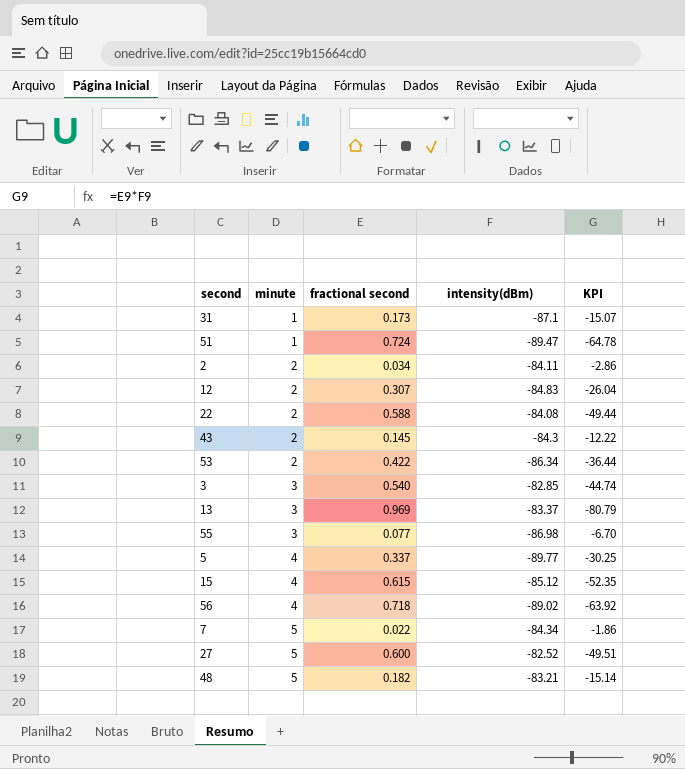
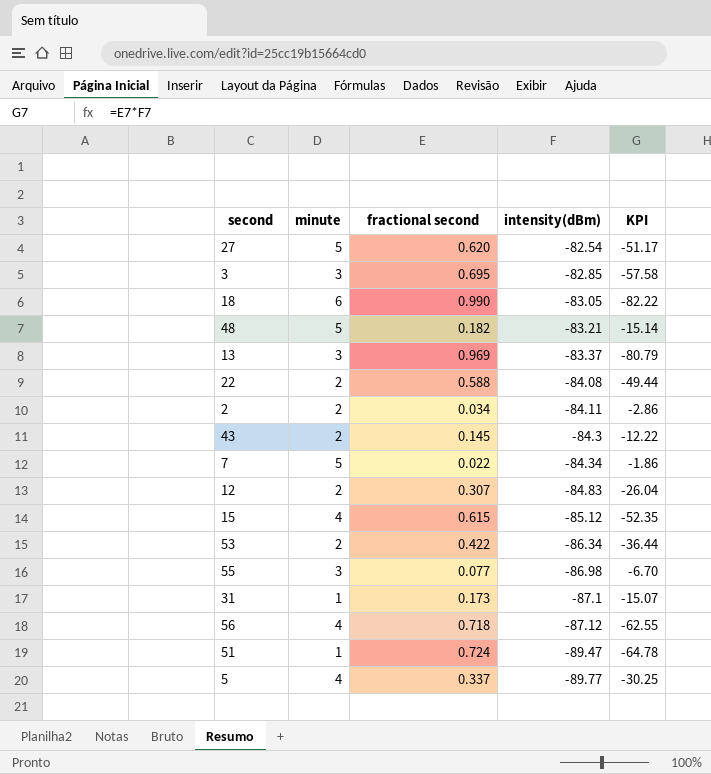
row order: minute ascending -> intensity(dBm) descending
27 | fractional second: 0.600 -> 0.620
27 | intensity(dBm): -82.52 -> -82.54
27 | KPI: -49.51 -> -51.17
3 | fractional second: 0.540 -> 0.695
3 | KPI: -44.74 -> -57.58
row 18: none -> 6 | 0.990 | -83.05 | -82.22
56 | intensity(dBm): -89.02 -> -87.12
56 | KPI: -63.92 -> -62.55

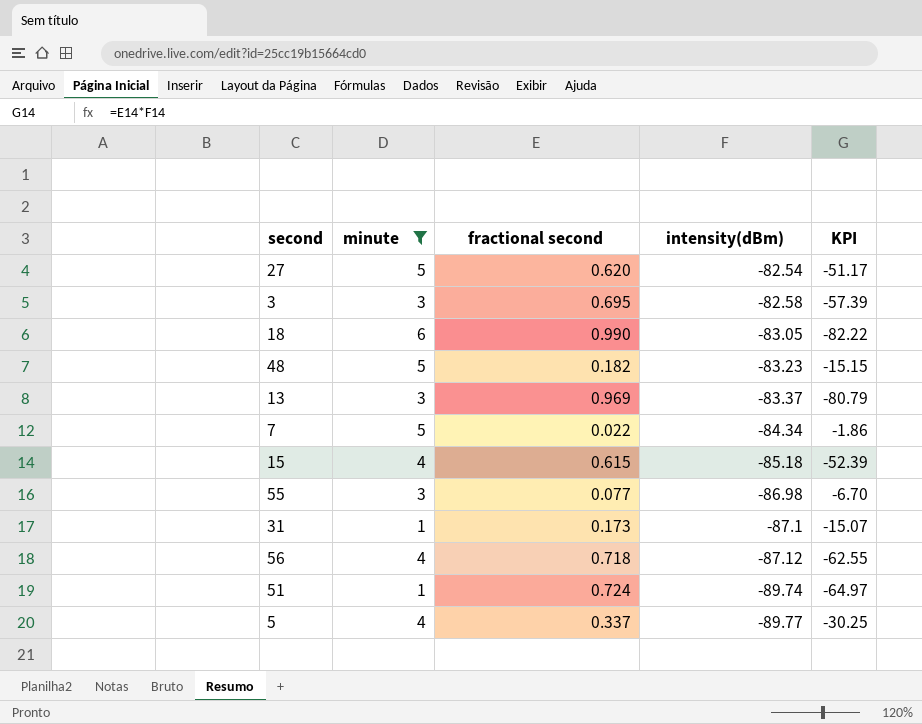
filter: none -> minute != 2
3 | intensity(dBm): -82.85 -> -82.58
3 | KPI: -57.58 -> -57.39
48 | intensity(dBm): -83.21 -> -83.23
48 | KPI: -15.14 -> -15.15
15 | intensity(dBm): -85.12 -> -85.18
15 | KPI: -52.35 -> -52.39
51 | intensity(dBm): -89.47 -> -89.74
51 | KPI: -64.78 -> -64.97

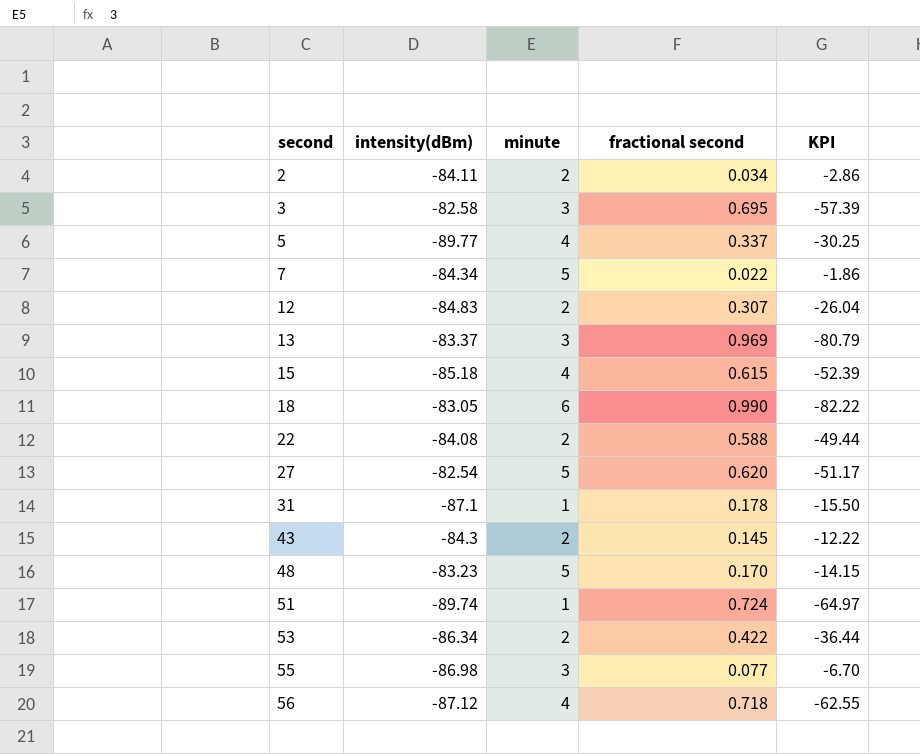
filter: minute != 2 -> none
row order: intensity(dBm) descending -> second ascending
column intensity(dBm) | position: 4 -> 2
31 | fractional second: 0.173 -> 0.178
31 | KPI: -15.07 -> -15.50
48 | fractional second: 0.182 -> 0.170
48 | KPI: -15.15 -> -14.15

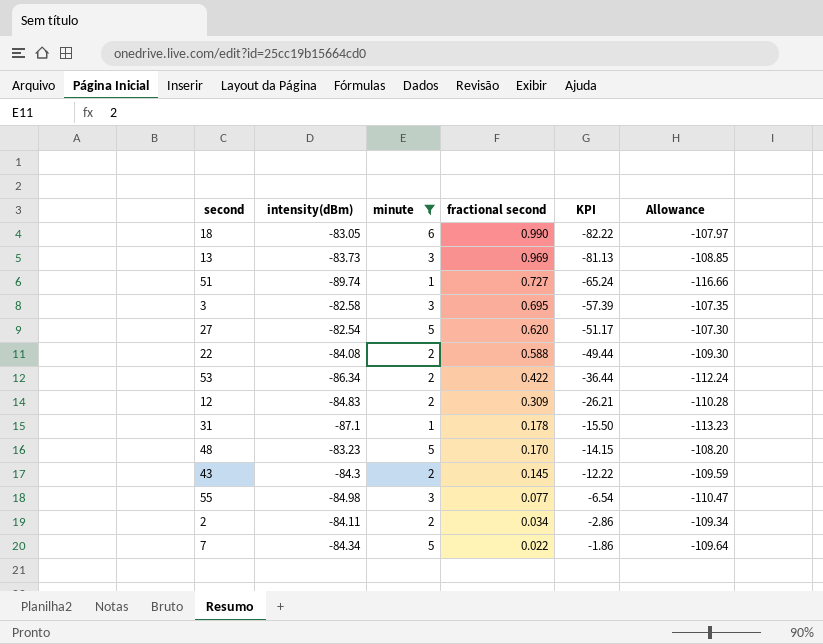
filter: none -> minute != 4
row order: second ascending -> fractional second descending
column Allowance | formula: none -> [intensity(dBm)] * 1.3
13 | intensity(dBm): -83.37 -> -83.73
13 | KPI: -80.79 -> -81.13
51 | fractional second: 0.724 -> 0.727
51 | KPI: -64.97 -> -65.24
12 | fractional second: 0.307 -> 0.309
12 | KPI: -26.04 -> -26.21
55 | intensity(dBm): -86.98 -> -84.98
55 | KPI: -6.70 -> -6.54

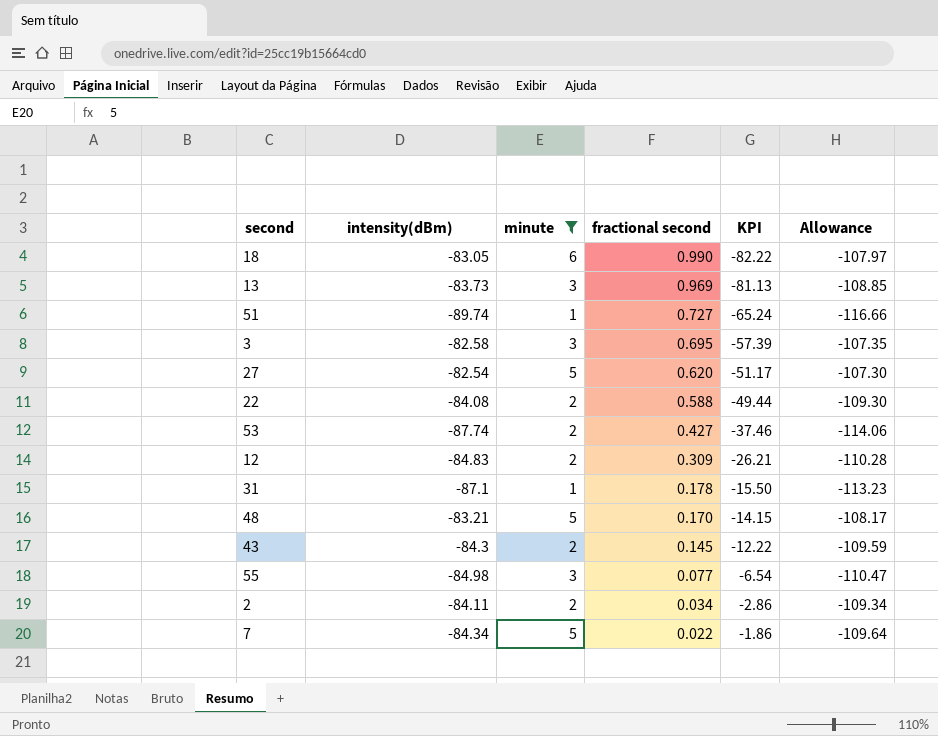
53 | intensity(dBm): -86.34 -> -87.74
53 | fractional second: 0.422 -> 0.427
53 | KPI: -36.44 -> -37.46
53 | Allowance: -112.24 -> -114.06
48 | intensity(dBm): -83.23 -> -83.21
48 | Allowance: -108.20 -> -108.17

